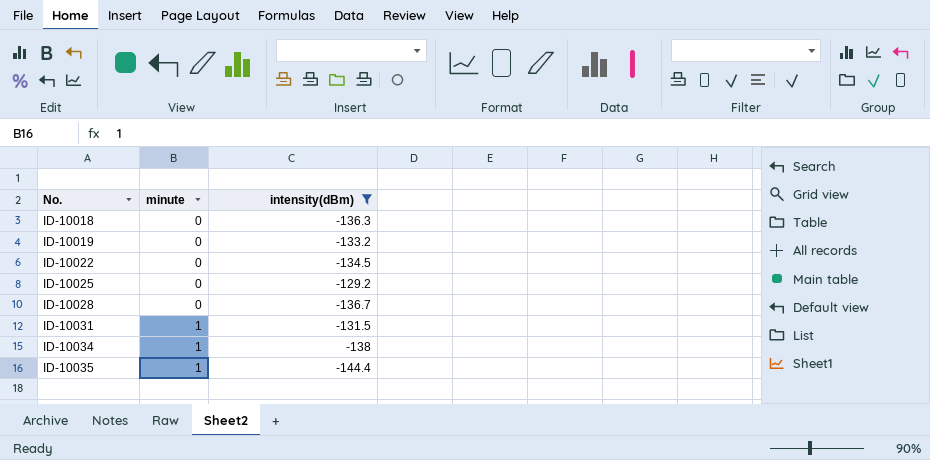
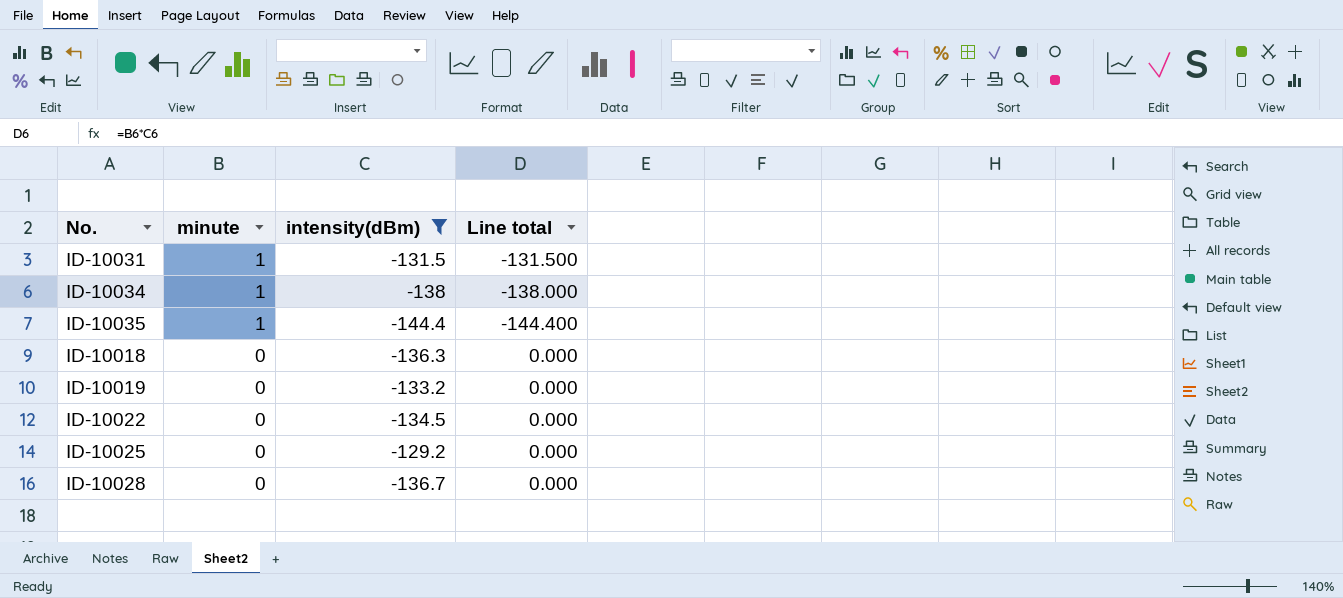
row order: No. ascending -> minute descending
column Line total | formula: none -> [minute] * [intensity(dBm)]

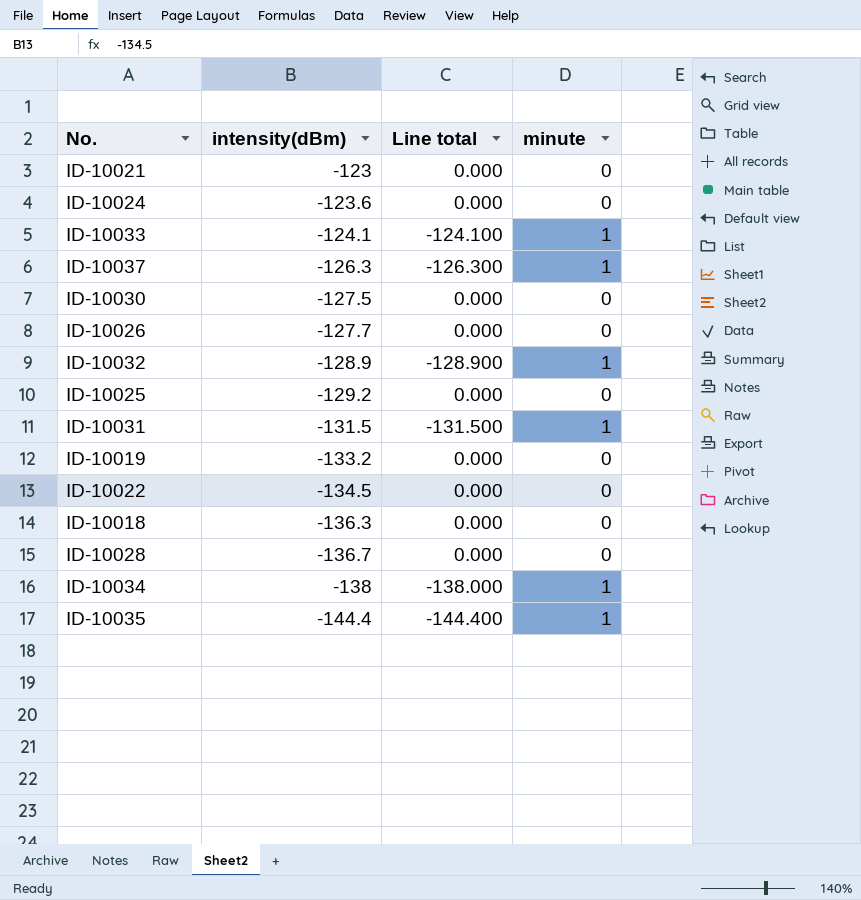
filter: intensity(dBm) <= -129.2 -> none
row order: minute descending -> intensity(dBm) descending
column minute | position: 2 -> 4

